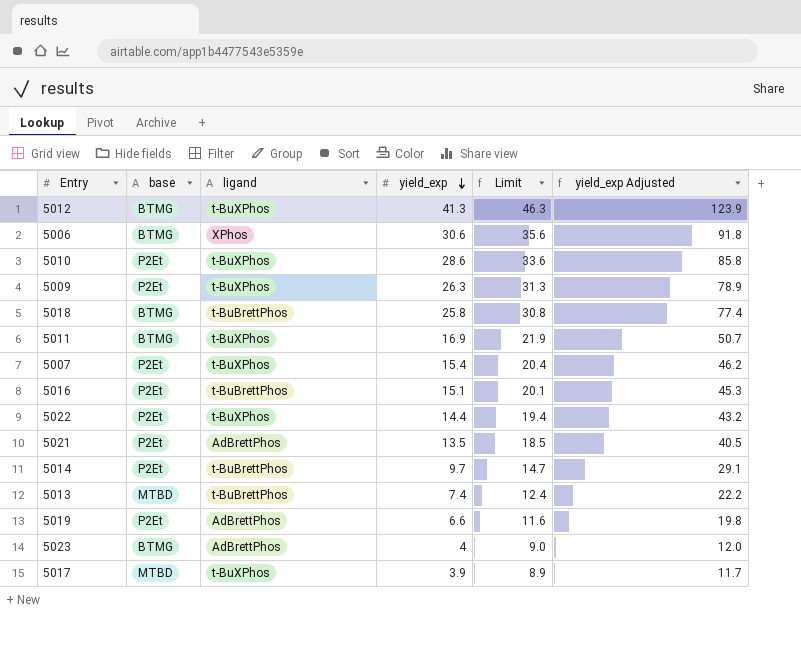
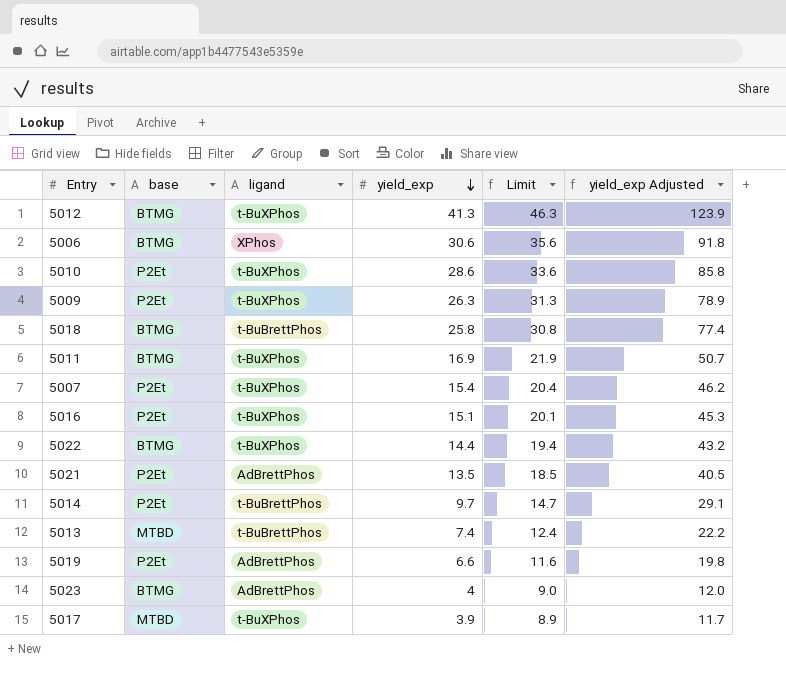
5016 | ligand: t-BuBrettPhos -> t-BuXPhos
5022 | base: P2Et -> BTMG

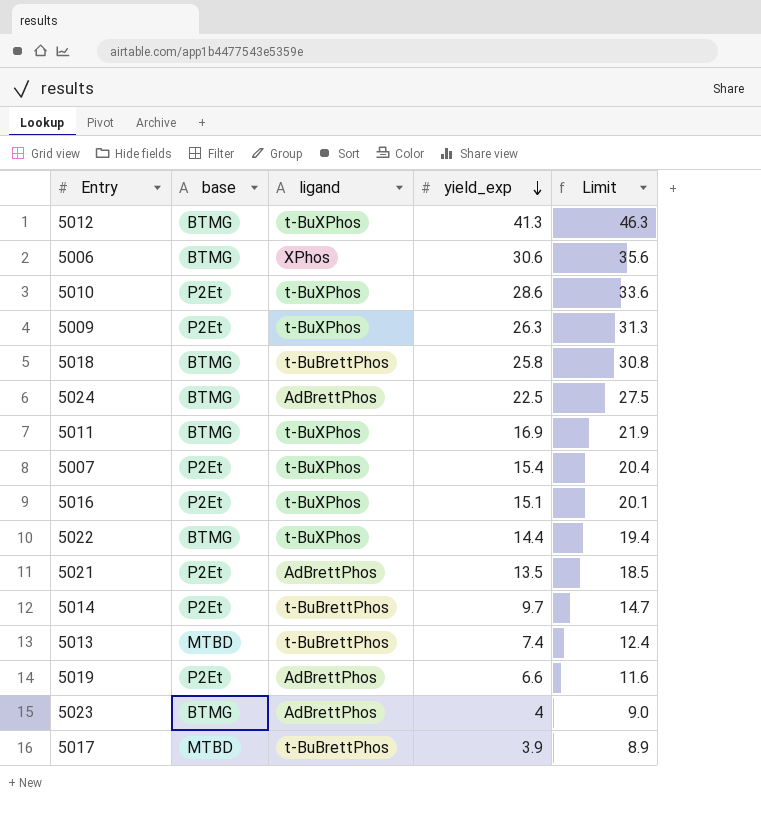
column yield_exp Adjusted | formula: [yield_exp] * 3 -> none
row 5024: none -> BTMG | AdBrettPhos | 22.5 | 27.5
5017 | ligand: t-BuXPhos -> t-BuBrettPhos

